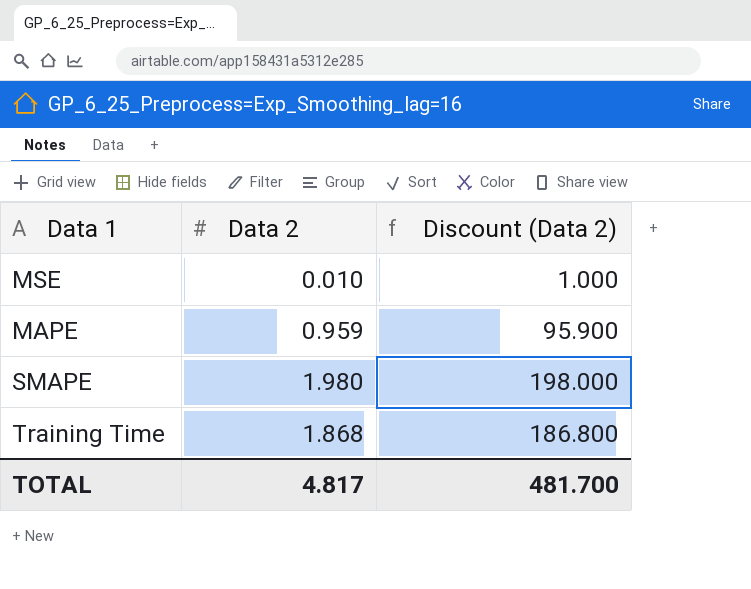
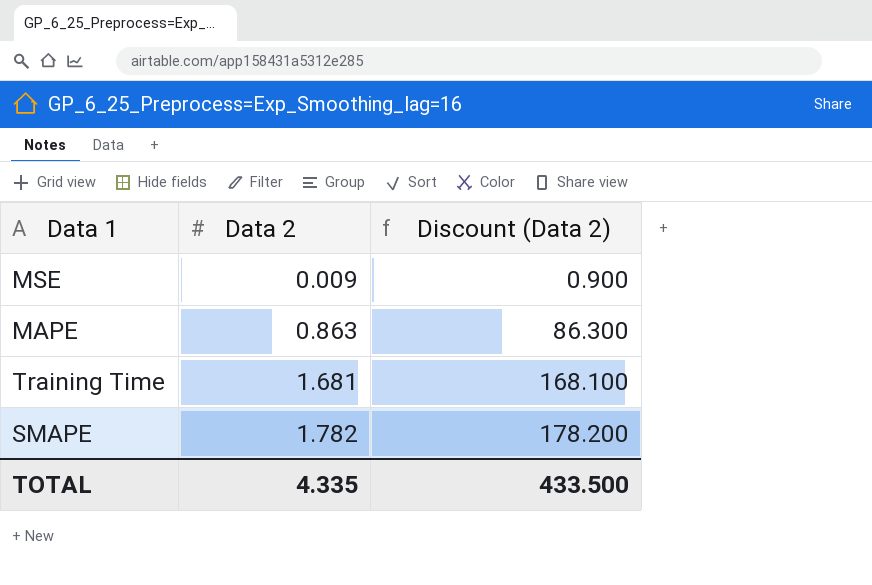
row order: none -> Data 2 ascending
MSE | Data 2: 0.010 -> 0.009
MSE | Discount (Data 2): 1.000 -> 0.900
MAPE | Data 2: 0.959 -> 0.863
MAPE | Discount (Data 2): 95.900 -> 86.300
Training Time | Data 2: 1.868 -> 1.681
Training Time | Discount (Data 2): 186.800 -> 168.100
SMAPE | Data 2: 1.980 -> 1.782
SMAPE | Discount (Data 2): 198.000 -> 178.200
TOTAL | Data 2: 4.817 -> 4.335
TOTAL | Discount (Data 2): 481.700 -> 433.500

